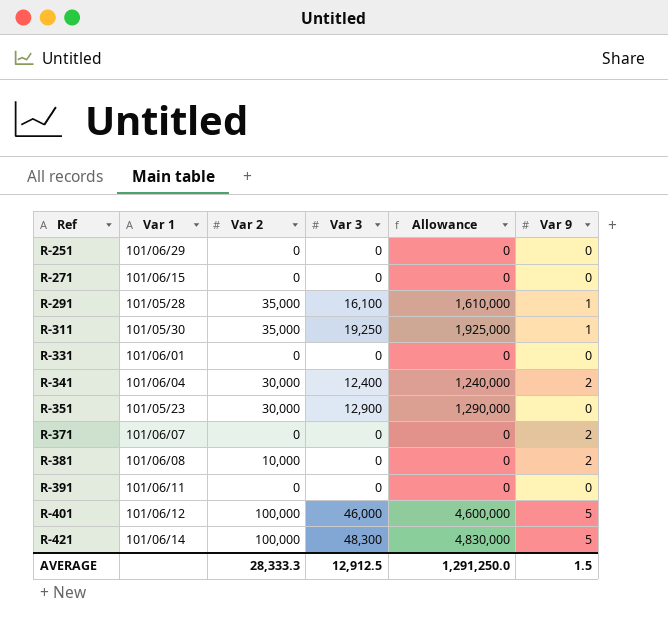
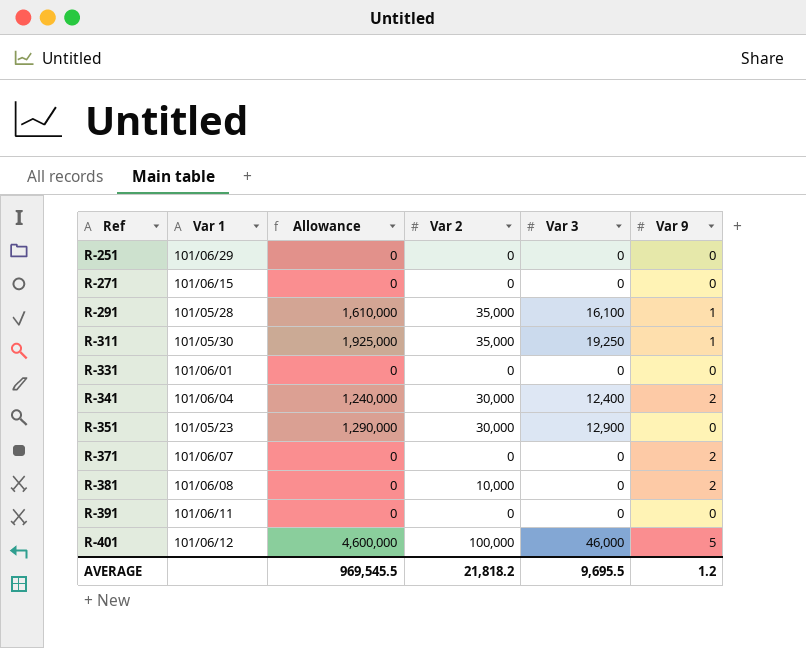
column Allowance | position: 5 -> 3
row R-421: 101/06/14 | 100,000 | 48,300 | 4,830,000 | 5 -> none
AVERAGE | Allowance: 1,291,250.0 -> 969,545.5
AVERAGE | Var 2: 28,333.3 -> 21,818.2
AVERAGE | Var 3: 12,912.5 -> 9,695.5
AVERAGE | Var 9: 1.5 -> 1.2

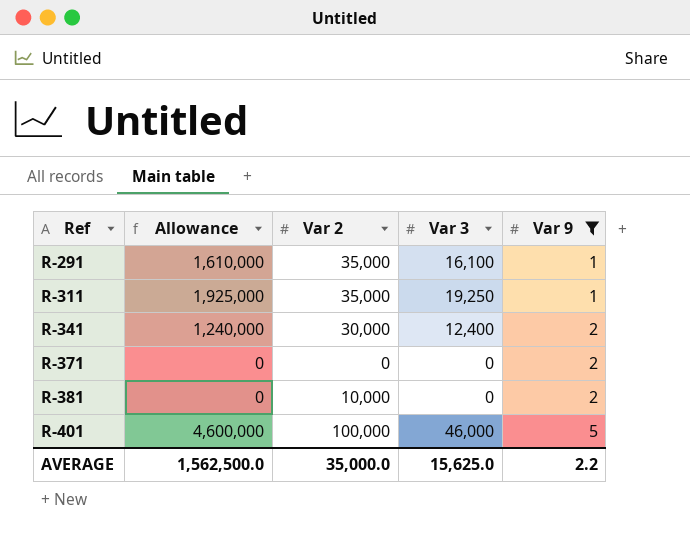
filter: none -> Var 9 != 0
column Var 1 | position: 2 -> none
AVERAGE | Allowance: 969,545.5 -> 1,562,500.0
AVERAGE | Var 2: 21,818.2 -> 35,000.0
AVERAGE | Var 3: 9,695.5 -> 15,625.0
AVERAGE | Var 9: 1.2 -> 2.2

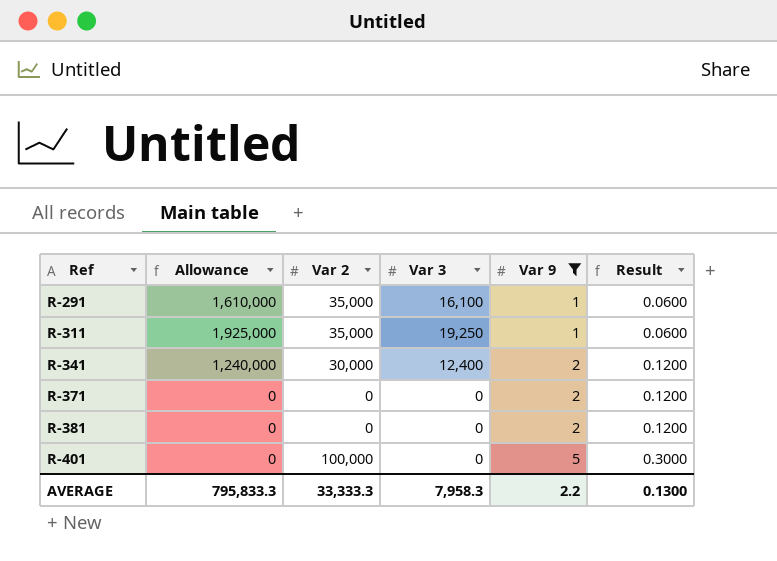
column Result | formula: none -> [Var 9] * 0.06
R-381 | Var 2: 10,000 -> 0
R-401 | Allowance: 4,600,000 -> 0
R-401 | Var 3: 46,000 -> 0
AVERAGE | Allowance: 1,562,500.0 -> 795,833.3
AVERAGE | Var 2: 35,000.0 -> 33,333.3
AVERAGE | Var 3: 15,625.0 -> 7,958.3

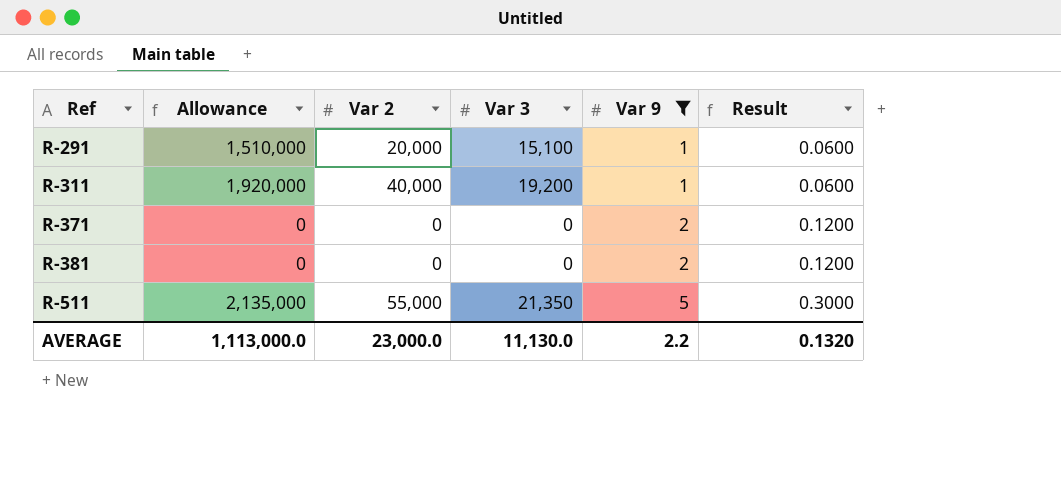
row R-341: 1,240,000 | 30,000 | 12,400 | 2 | 0.1200 -> none
row R-401: 0 | 100,000 | 0 | 5 | 0.3000 -> none
R-291 | Allowance: 1,610,000 -> 1,510,000
R-291 | Var 2: 35,000 -> 20,000
R-291 | Var 3: 16,100 -> 15,100
R-311 | Allowance: 1,925,000 -> 1,920,000
R-311 | Var 2: 35,000 -> 40,000
R-311 | Var 3: 19,250 -> 19,200
row R-511: none -> 2,135,000 | 55,000 | 21,350 | 5 | 0.3000
AVERAGE | Allowance: 795,833.3 -> 1,113,000.0
AVERAGE | Var 2: 33,333.3 -> 23,000.0
AVERAGE | Var 3: 7,958.3 -> 11,130.0
AVERAGE | Result: 0.1300 -> 0.1320

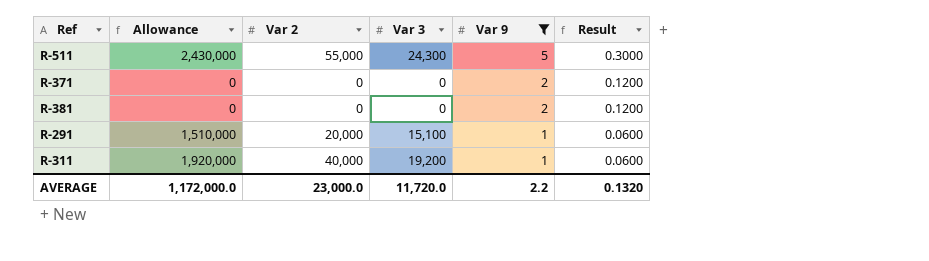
row order: Ref ascending -> Var 9 descending
R-511 | Allowance: 2,135,000 -> 2,430,000
R-511 | Var 3: 21,350 -> 24,300
AVERAGE | Allowance: 1,113,000.0 -> 1,172,000.0
AVERAGE | Var 3: 11,130.0 -> 11,720.0

